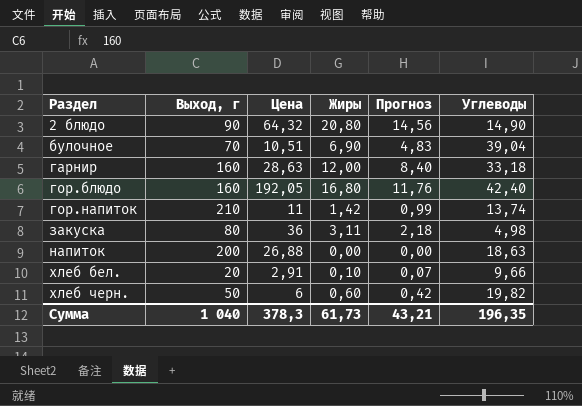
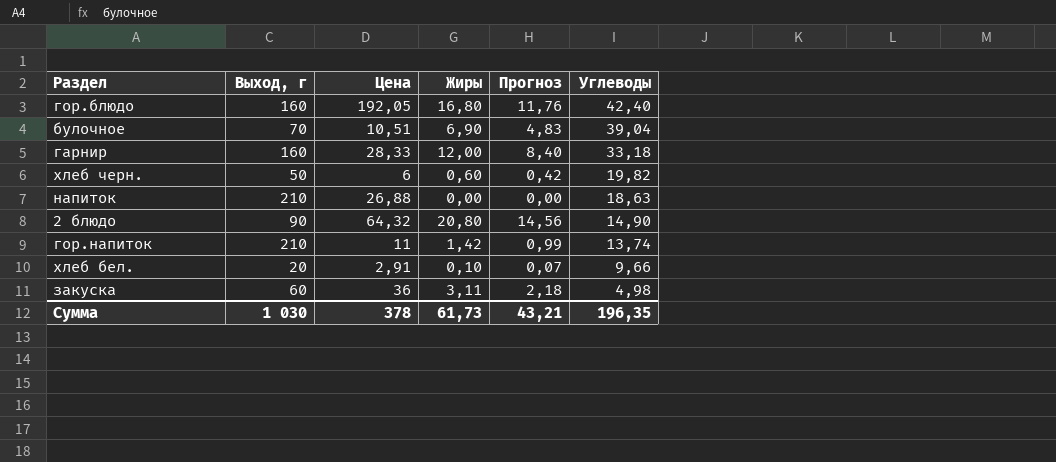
row order: Раздел ascending -> Углеводы descending
гарнир | Цена: 28,63 -> 28,33
напиток | Выход, г: 200 -> 210
закуска | Выход, г: 80 -> 60
Сумма | Выход, г: 1 040 -> 1 030
Сумма | Цена: 378,3 -> 378

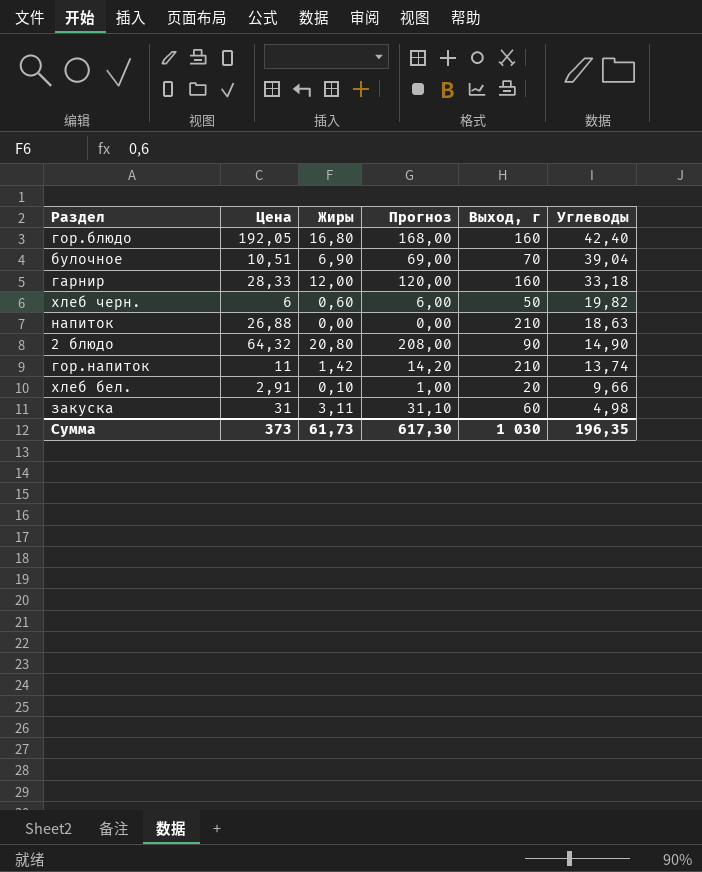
column Прогноз | formula: [Жиры] * 0,7 -> [Жиры] * 10
column Выход, г | position: 2 -> 5
закуска | Цена: 36 -> 31
Сумма | Цена: 378 -> 373
Сумма | Прогноз: 43,21 -> 617,30

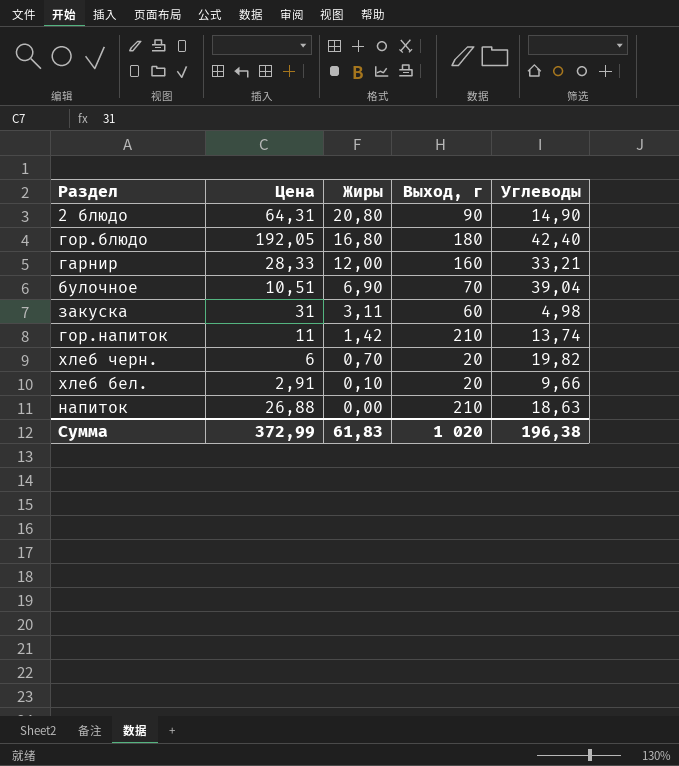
row order: Углеводы descending -> Жиры descending
column Прогноз | formula: [Жиры] * 10 -> none
2 блюдо | Цена: 64,32 -> 64,31
гор.блюдо | Выход, г: 160 -> 180
гарнир | Углеводы: 33,18 -> 33,21
хлеб черн. | Жиры: 0,60 -> 0,70
хлеб черн. | Выход, г: 50 -> 20
Сумма | Цена: 373 -> 372,99
Сумма | Жиры: 61,73 -> 61,83
Сумма | Выход, г: 1 030 -> 1 020
Сумма | Углеводы: 196,35 -> 196,38

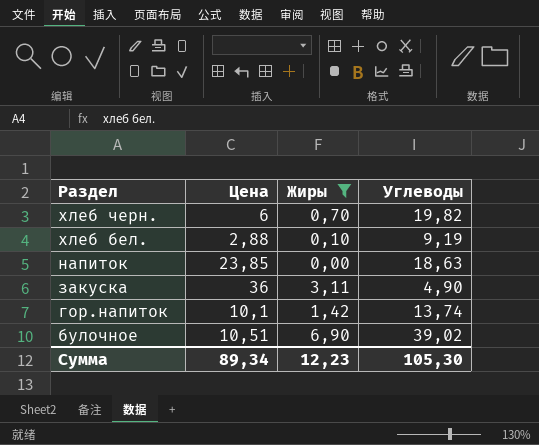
filter: none -> Жиры <= 6,90
row order: Жиры descending -> Раздел descending
column Выход, г | position: 4 -> none
хлеб бел. | Цена: 2,91 -> 2,88
хлеб бел. | Углеводы: 9,66 -> 9,19
напиток | Цена: 26,88 -> 23,85
закуска | Цена: 31 -> 36
закуска | Углеводы: 4,98 -> 4,90
гор.напиток | Цена: 11 -> 10,1
булочное | Углеводы: 39,04 -> 39,02
Сумма | Цена: 372,99 -> 89,34
Сумма | Жиры: 61,83 -> 12,23
Сумма | Углеводы: 196,38 -> 105,30

